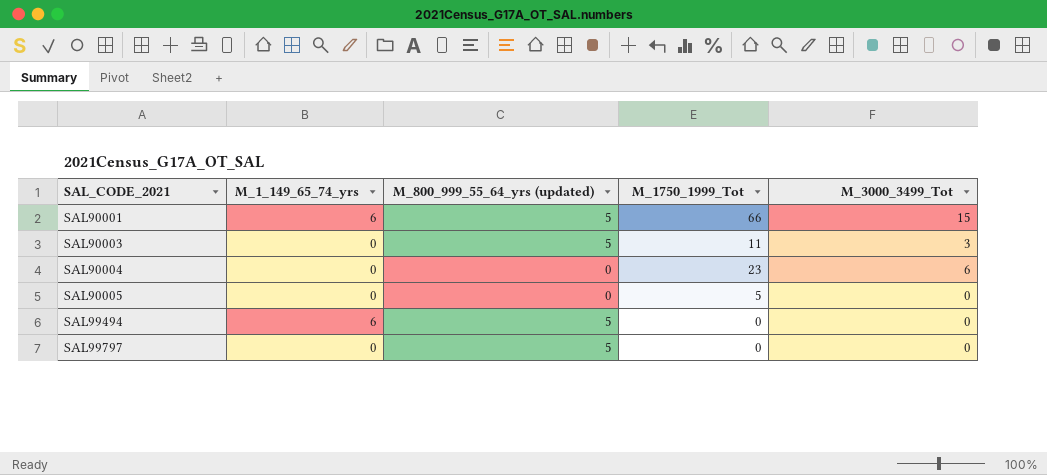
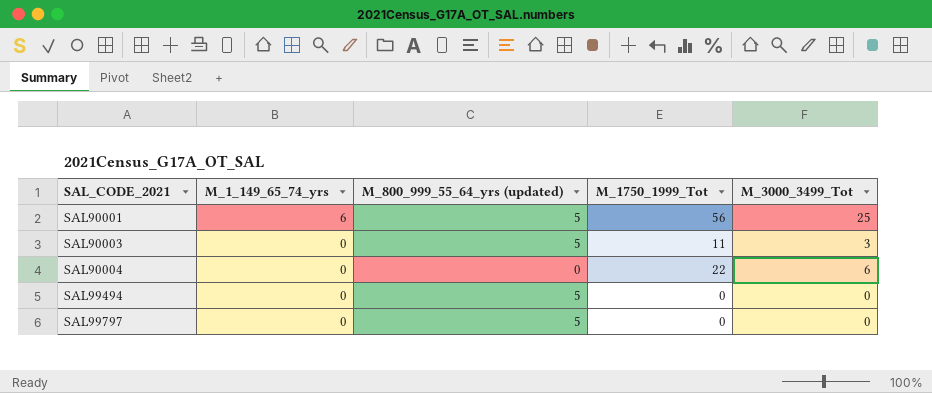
row SAL90005: 0 | 0 | 5 | 0 -> none
SAL90001 | M_1750_1999_Tot: 66 -> 56
SAL90001 | M_3000_3499_Tot: 15 -> 25
SAL90004 | M_1750_1999_Tot: 23 -> 22
SAL99494 | M_1_149_65_74_yrs: 6 -> 0

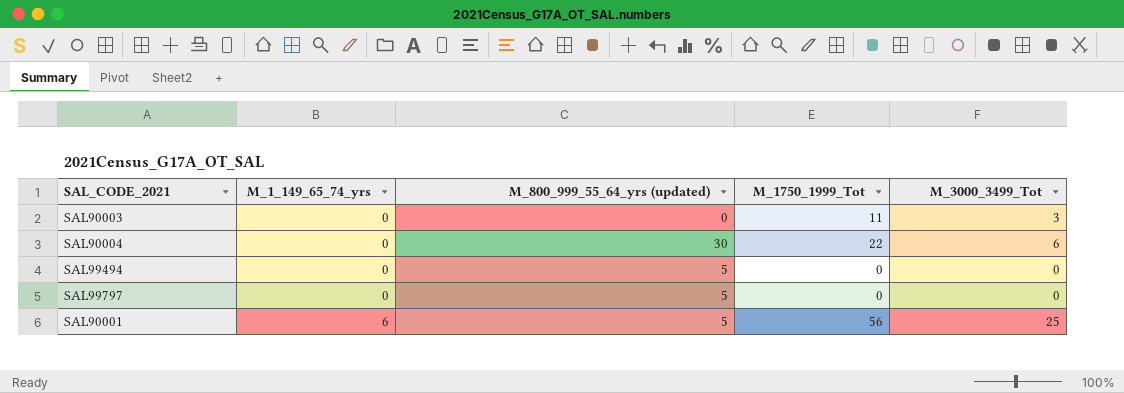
row order: SAL_CODE_2021 ascending -> M_1_149_65_74_yrs ascending
SAL90003 | M_800_999_55_64_yrs (updated): 5 -> 0
SAL90004 | M_800_999_55_64_yrs (updated): 0 -> 30

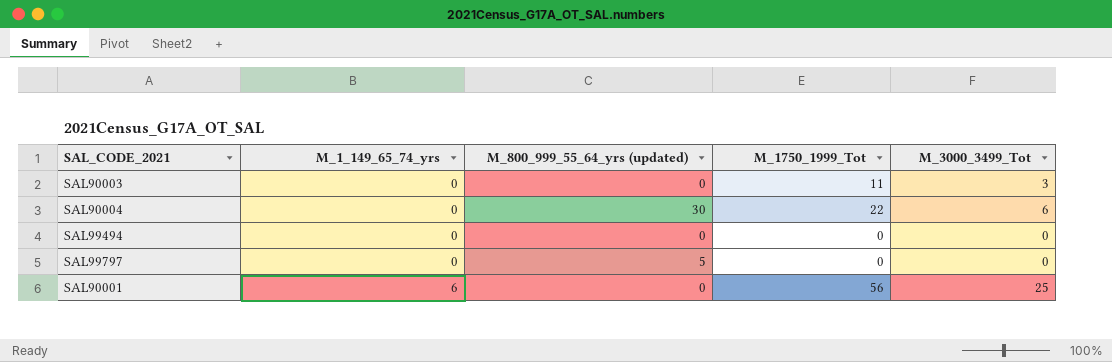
SAL99494 | M_800_999_55_64_yrs (updated): 5 -> 0
SAL90001 | M_800_999_55_64_yrs (updated): 5 -> 0

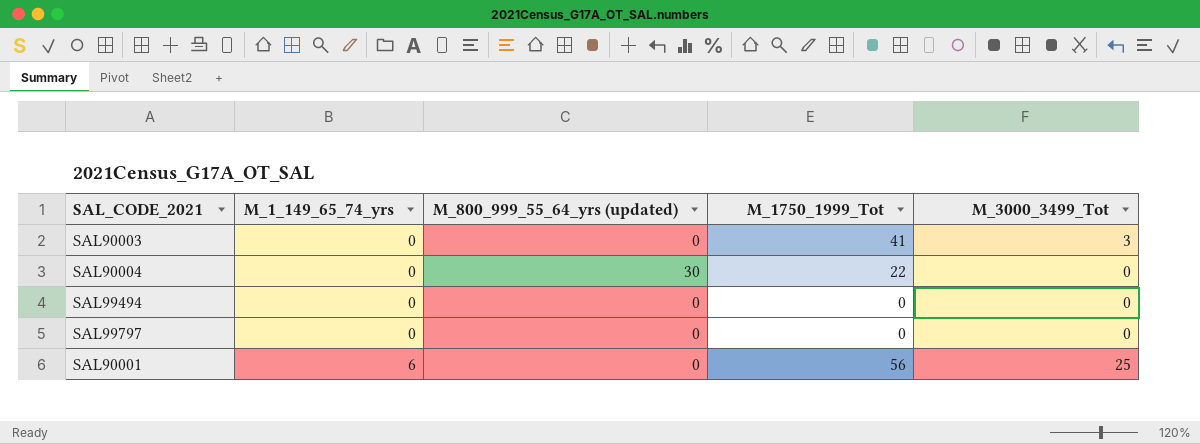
SAL90003 | M_1750_1999_Tot: 11 -> 41
SAL90004 | M_3000_3499_Tot: 6 -> 0
SAL99797 | M_800_999_55_64_yrs (updated): 5 -> 0

